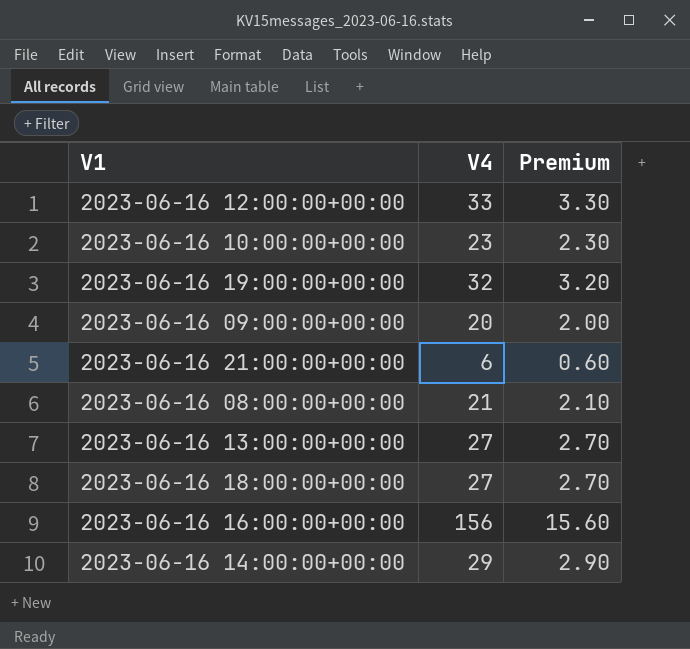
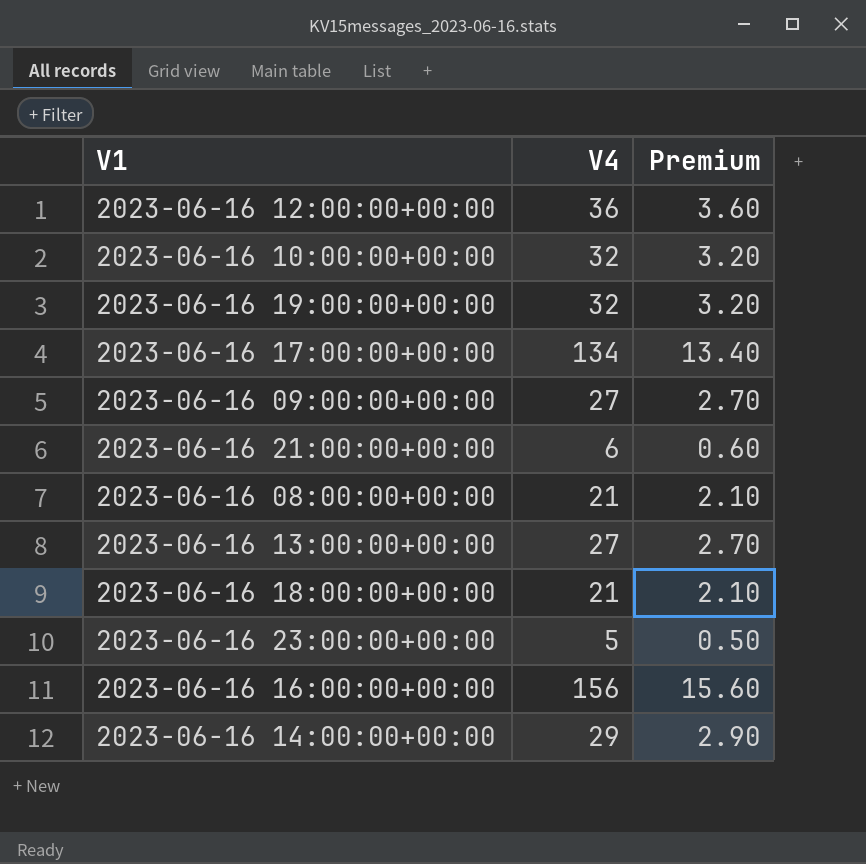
2023-06-16 12:00:00+00:00 | V4: 33 -> 36
2023-06-16 12:00:00+00:00 | Premium: 3.30 -> 3.60
2023-06-16 10:00:00+00:00 | V4: 23 -> 32
2023-06-16 10:00:00+00:00 | Premium: 2.30 -> 3.20
row 2023-06-16 17:00:00+00:00: none -> 134 | 13.40
2023-06-16 09:00:00+00:00 | V4: 20 -> 27
2023-06-16 09:00:00+00:00 | Premium: 2.00 -> 2.70
2023-06-16 18:00:00+00:00 | V4: 27 -> 21
2023-06-16 18:00:00+00:00 | Premium: 2.70 -> 2.10
row 2023-06-16 23:00:00+00:00: none -> 5 | 0.50

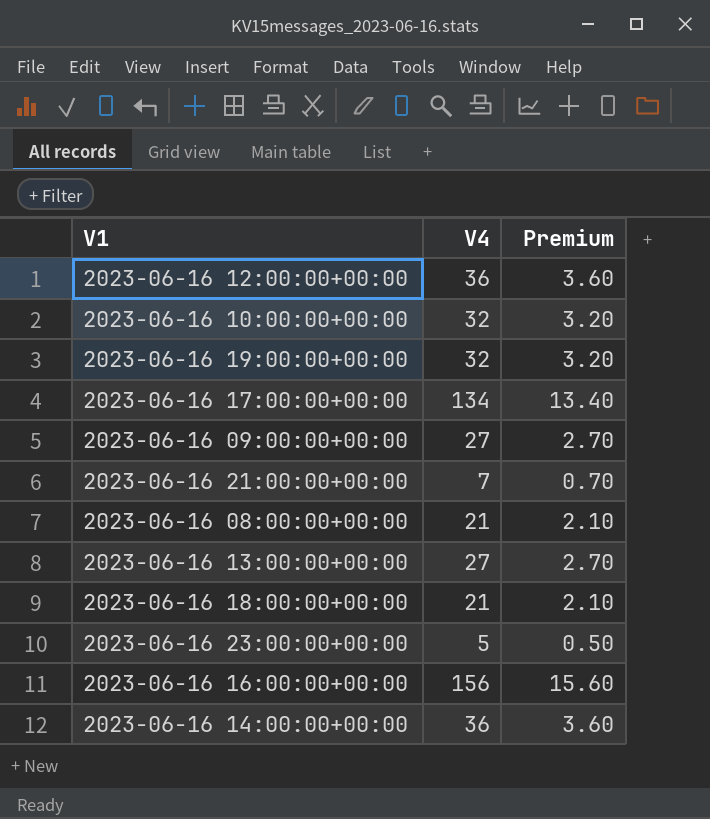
2023-06-16 21:00:00+00:00 | V4: 6 -> 7
2023-06-16 21:00:00+00:00 | Premium: 0.60 -> 0.70
2023-06-16 14:00:00+00:00 | V4: 29 -> 36
2023-06-16 14:00:00+00:00 | Premium: 2.90 -> 3.60

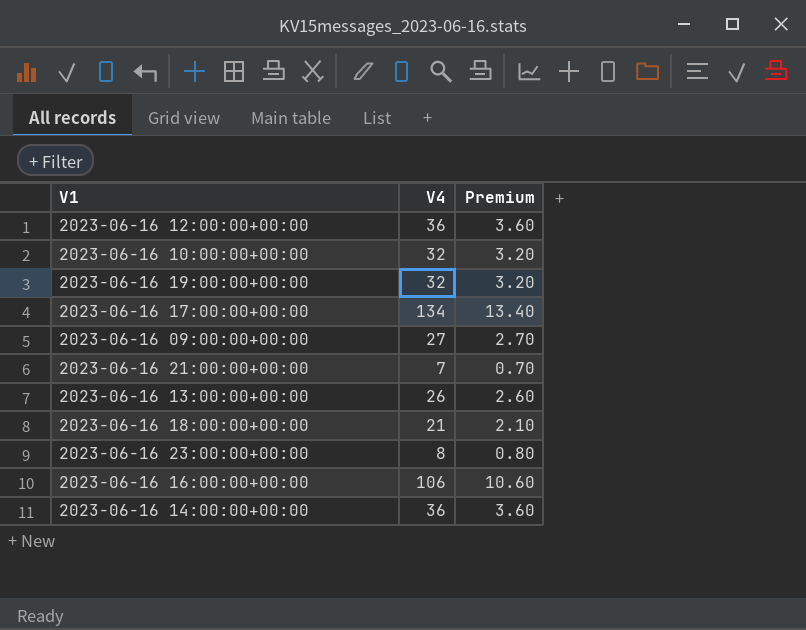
row 2023-06-16 08:00:00+00:00: 21 | 2.10 -> none
2023-06-16 13:00:00+00:00 | V4: 27 -> 26
2023-06-16 13:00:00+00:00 | Premium: 2.70 -> 2.60
2023-06-16 23:00:00+00:00 | V4: 5 -> 8
2023-06-16 23:00:00+00:00 | Premium: 0.50 -> 0.80
2023-06-16 16:00:00+00:00 | V4: 156 -> 106
2023-06-16 16:00:00+00:00 | Premium: 15.60 -> 10.60

